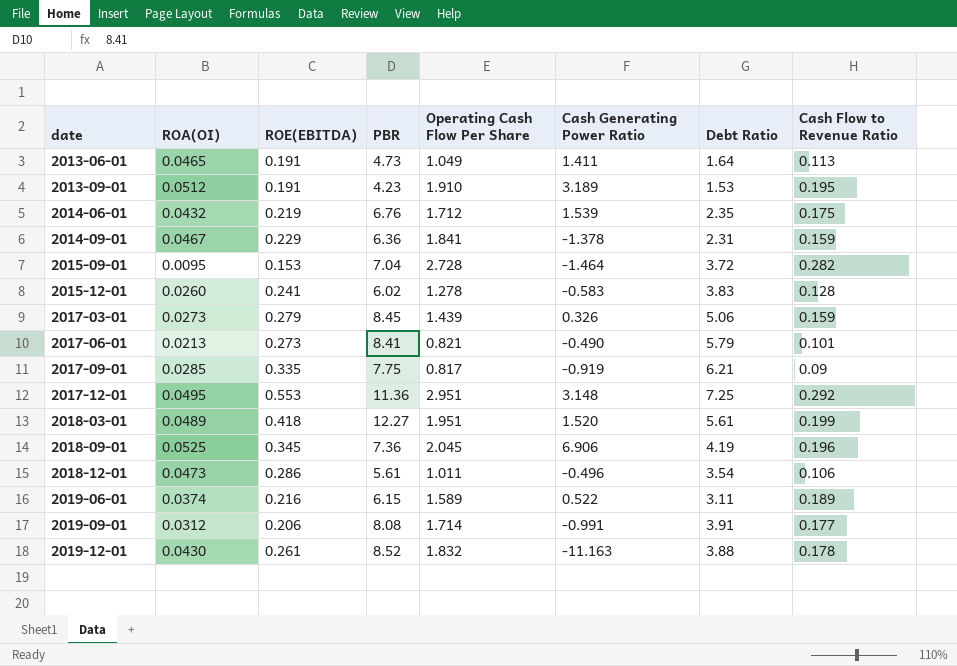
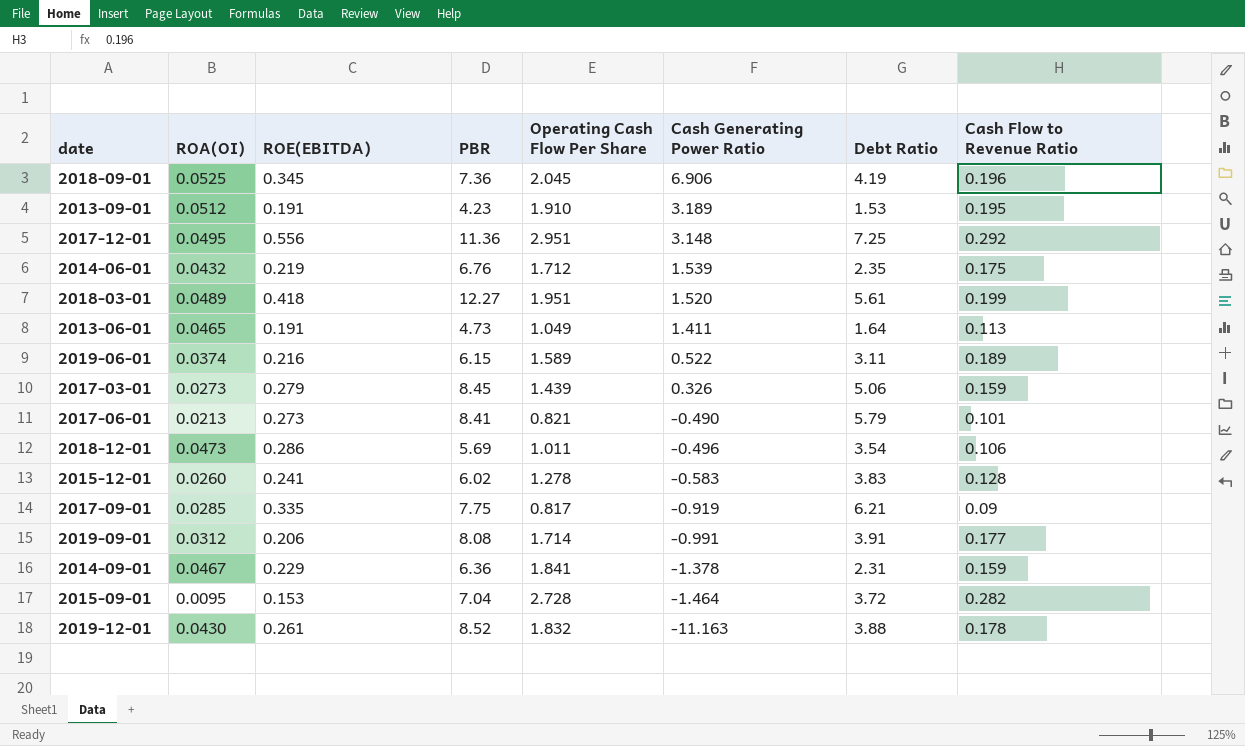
row order: date ascending -> Cash Generating Power Ratio descending
2017-12-01 | ROE(EBITDA): 0.553 -> 0.556
2018-12-01 | PBR: 5.61 -> 5.69

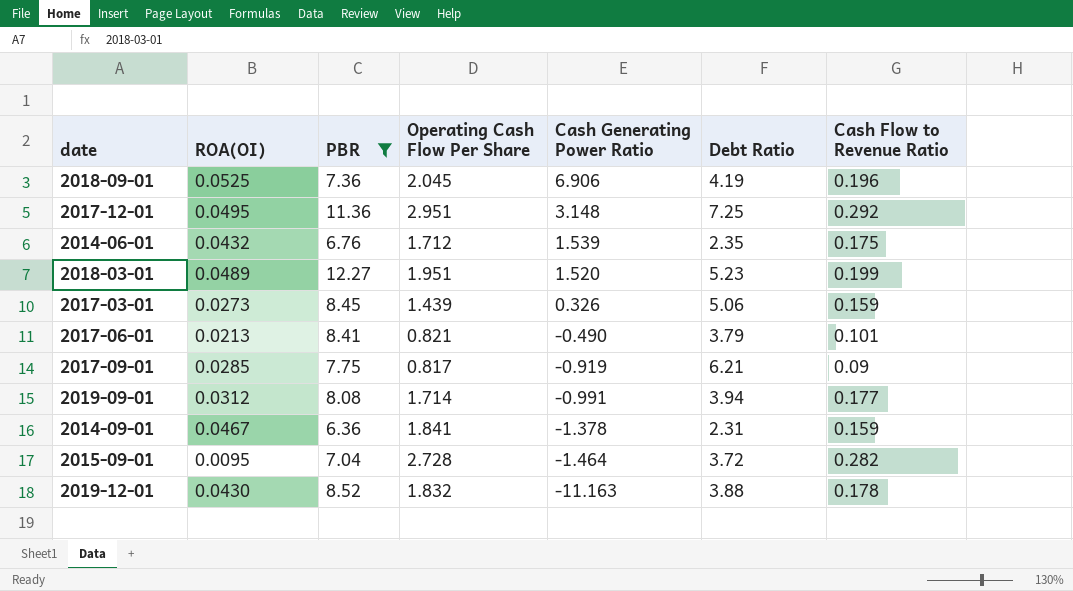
filter: none -> PBR >= 6.36
column ROE(EBITDA) | position: 3 -> none
2018-03-01 | Debt Ratio: 5.61 -> 5.23
2017-06-01 | Debt Ratio: 5.79 -> 3.79
2019-09-01 | Debt Ratio: 3.91 -> 3.94

